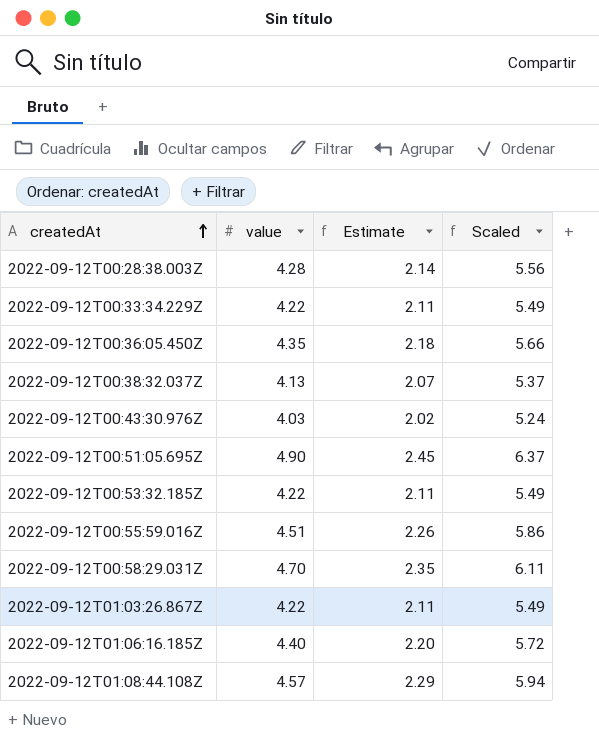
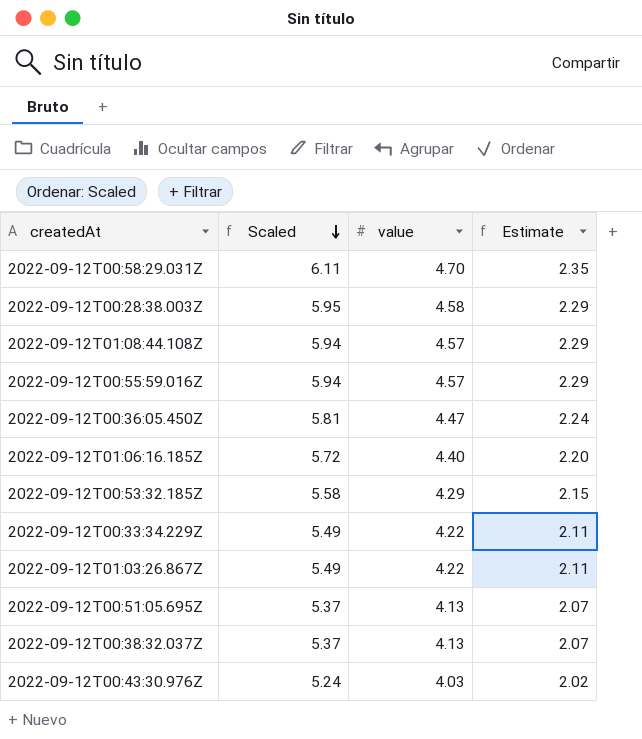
row order: createdAt ascending -> Scaled descending
column Scaled | position: 4 -> 2
2022-09-12T00:28:38.003Z | Scaled: 5.56 -> 5.95
2022-09-12T00:28:38.003Z | value: 4.28 -> 4.58
2022-09-12T00:28:38.003Z | Estimate: 2.14 -> 2.29
2022-09-12T00:55:59.016Z | Scaled: 5.86 -> 5.94
2022-09-12T00:55:59.016Z | value: 4.51 -> 4.57
2022-09-12T00:55:59.016Z | Estimate: 2.26 -> 2.29
2022-09-12T00:36:05.450Z | Scaled: 5.66 -> 5.81
2022-09-12T00:36:05.450Z | value: 4.35 -> 4.47
2022-09-12T00:36:05.450Z | Estimate: 2.18 -> 2.24
2022-09-12T00:53:32.185Z | Scaled: 5.49 -> 5.58
2022-09-12T00:53:32.185Z | value: 4.22 -> 4.29
2022-09-12T00:53:32.185Z | Estimate: 2.11 -> 2.15
2022-09-12T00:51:05.695Z | Scaled: 6.37 -> 5.37
2022-09-12T00:51:05.695Z | value: 4.90 -> 4.13
2022-09-12T00:51:05.695Z | Estimate: 2.45 -> 2.07

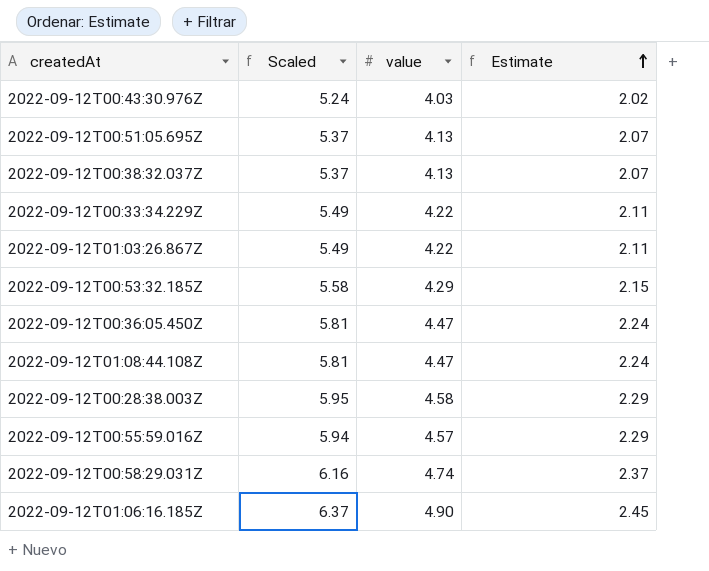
row order: Scaled descending -> Estimate ascending
2022-09-12T01:08:44.108Z | Scaled: 5.94 -> 5.81
2022-09-12T01:08:44.108Z | value: 4.57 -> 4.47
2022-09-12T01:08:44.108Z | Estimate: 2.29 -> 2.24
2022-09-12T00:58:29.031Z | Scaled: 6.11 -> 6.16
2022-09-12T00:58:29.031Z | value: 4.70 -> 4.74
2022-09-12T00:58:29.031Z | Estimate: 2.35 -> 2.37
2022-09-12T01:06:16.185Z | Scaled: 5.72 -> 6.37
2022-09-12T01:06:16.185Z | value: 4.40 -> 4.90
2022-09-12T01:06:16.185Z | Estimate: 2.20 -> 2.45

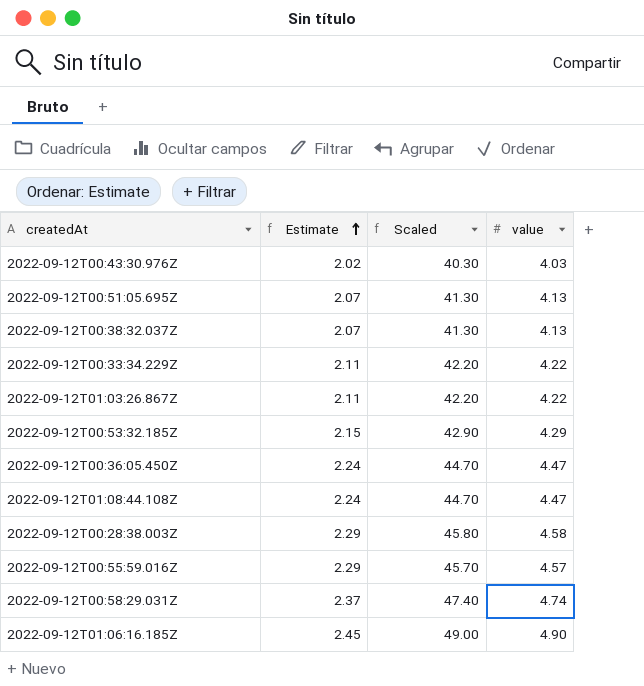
column Estimate | position: 4 -> 2
column Scaled | formula: [value] * 1.3 -> [value] * 10

